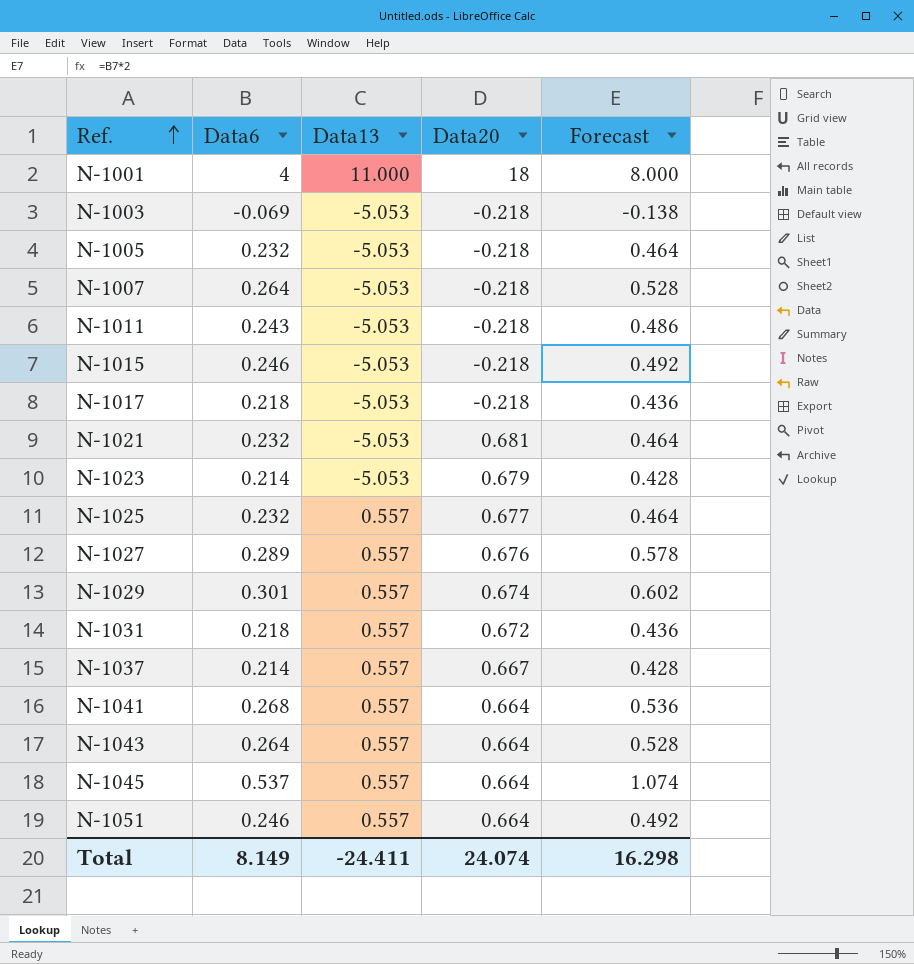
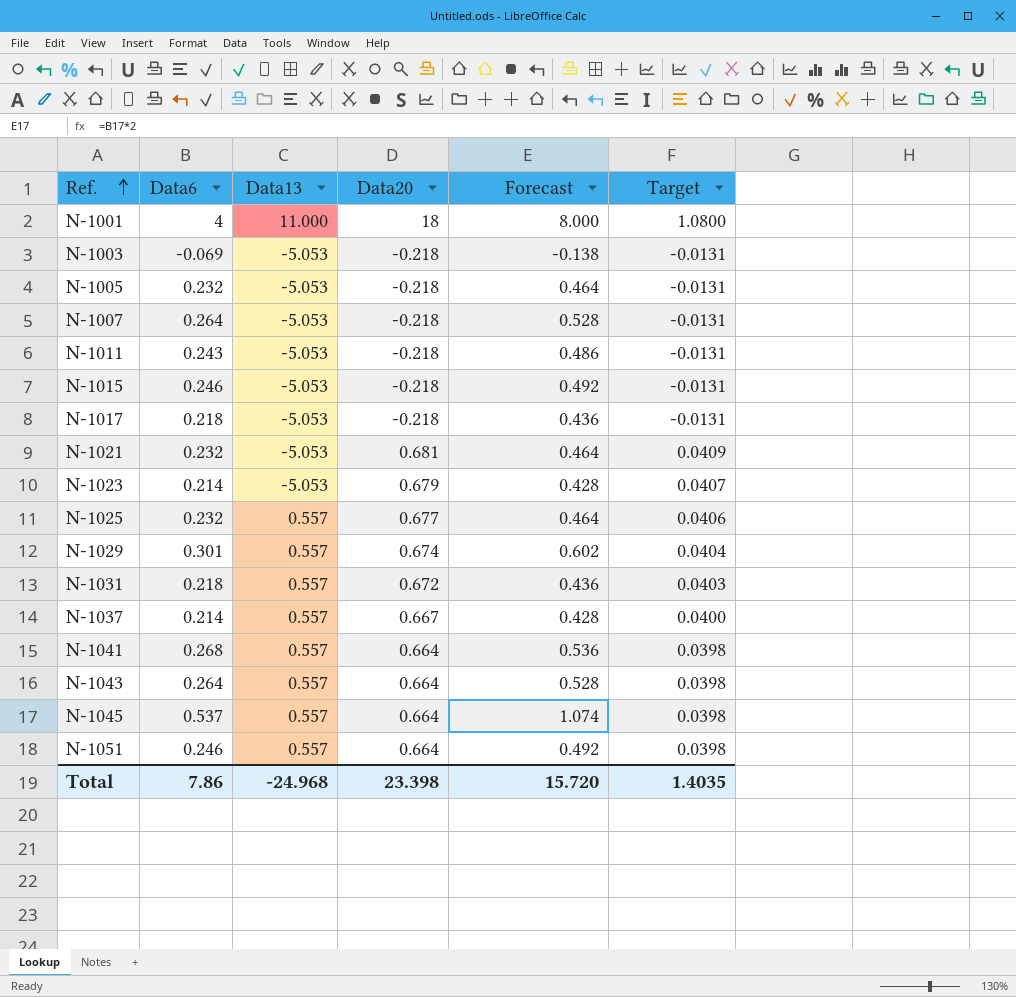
column Target | formula: none -> [Data20] * 0.06
row N-1027: 0.289 | 0.557 | 0.676 | 0.578 -> none
Total | Data6: 8.149 -> 7.86
Total | Data13: -24.411 -> -24.968
Total | Data20: 24.074 -> 23.398
Total | Forecast: 16.298 -> 15.720

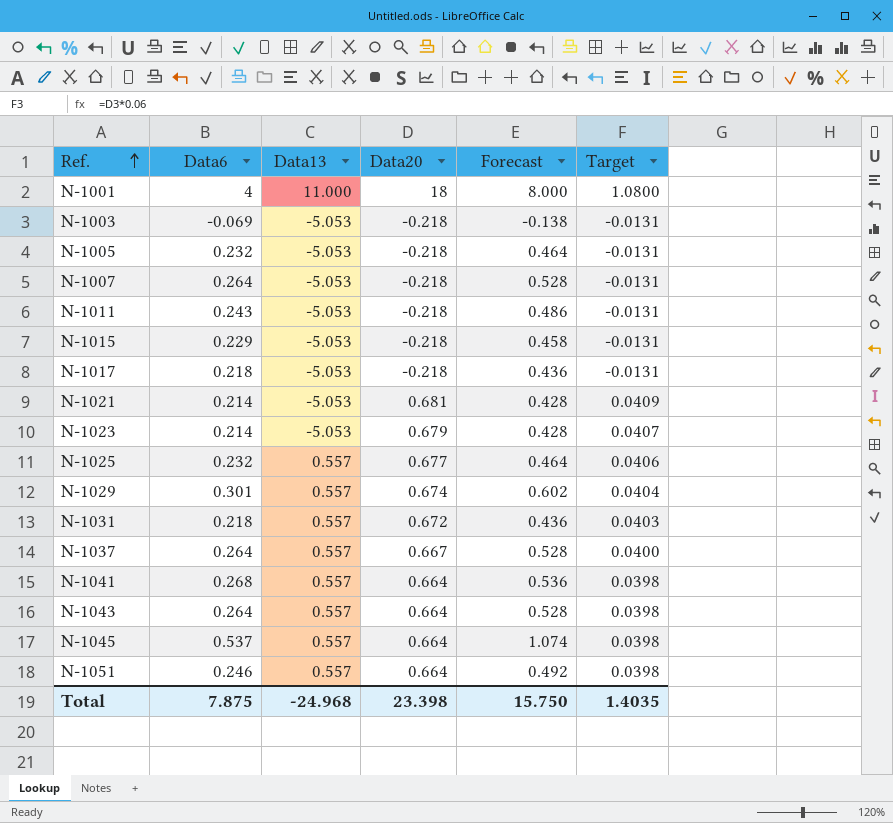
N-1015 | Data6: 0.246 -> 0.229
N-1015 | Forecast: 0.492 -> 0.458
N-1021 | Data6: 0.232 -> 0.214
N-1021 | Forecast: 0.464 -> 0.428
N-1037 | Data6: 0.214 -> 0.264
N-1037 | Forecast: 0.428 -> 0.528
Total | Data6: 7.86 -> 7.875
Total | Forecast: 15.720 -> 15.750

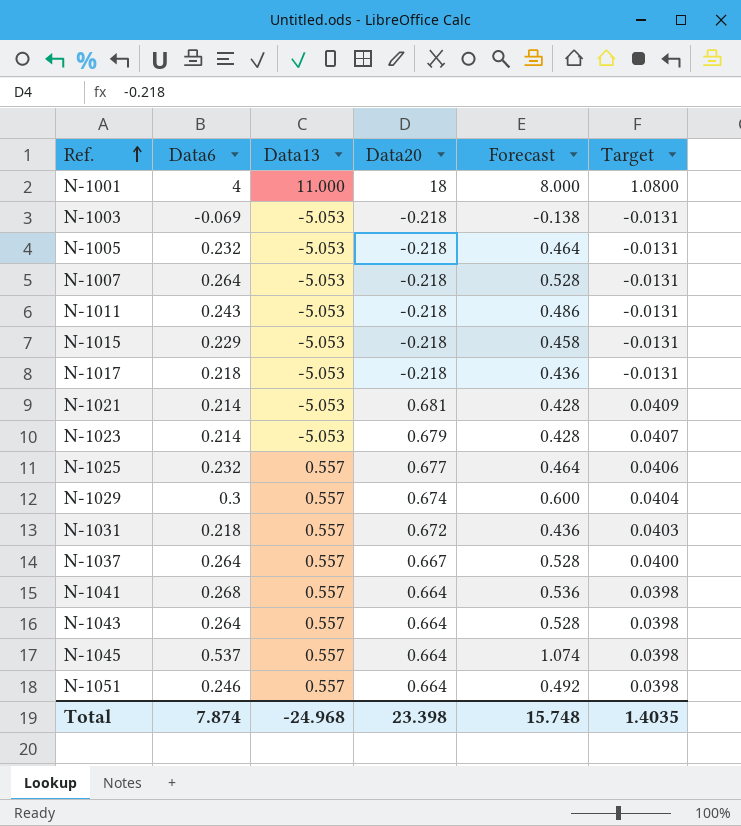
N-1029 | Data6: 0.301 -> 0.3
N-1029 | Forecast: 0.602 -> 0.600
Total | Data6: 7.875 -> 7.874
Total | Forecast: 15.750 -> 15.748

